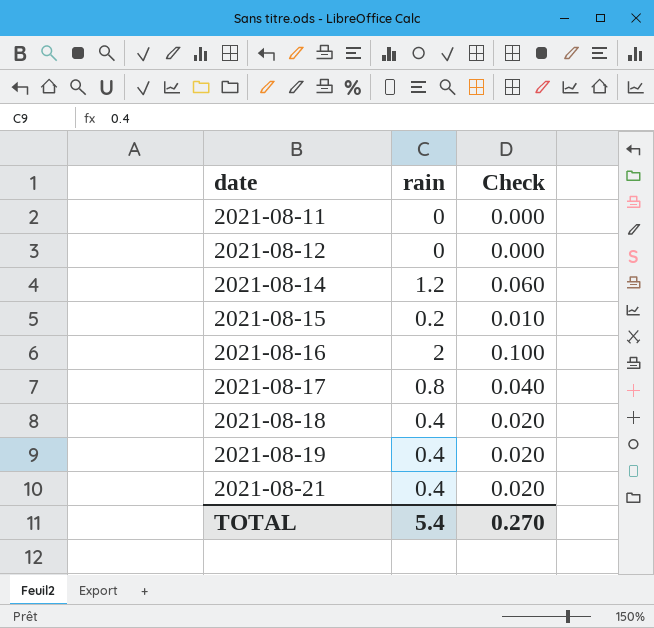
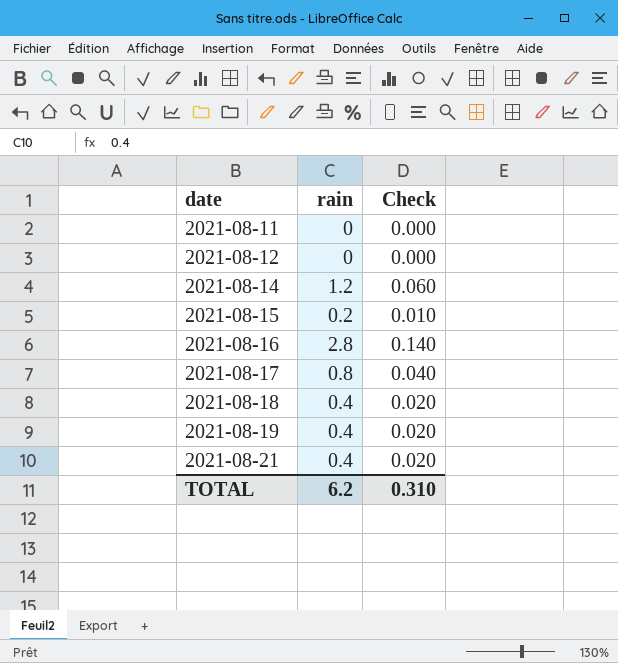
2021-08-16 | rain: 2 -> 2.8
2021-08-16 | Check: 0.100 -> 0.140
TOTAL | rain: 5.4 -> 6.2
TOTAL | Check: 0.270 -> 0.310

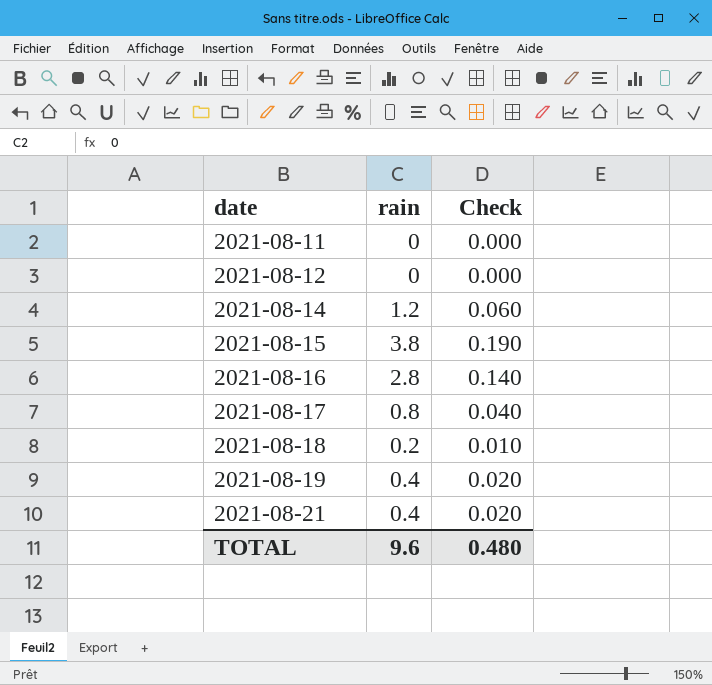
2021-08-15 | rain: 0.2 -> 3.8
2021-08-15 | Check: 0.010 -> 0.190
2021-08-18 | rain: 0.4 -> 0.2
2021-08-18 | Check: 0.020 -> 0.010
TOTAL | rain: 6.2 -> 9.6
TOTAL | Check: 0.310 -> 0.480

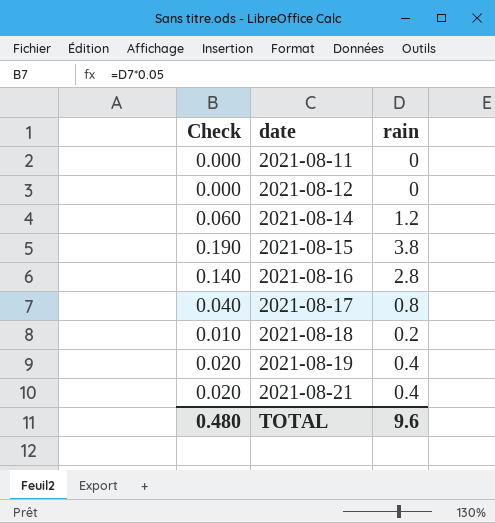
column Check | position: 3 -> 1

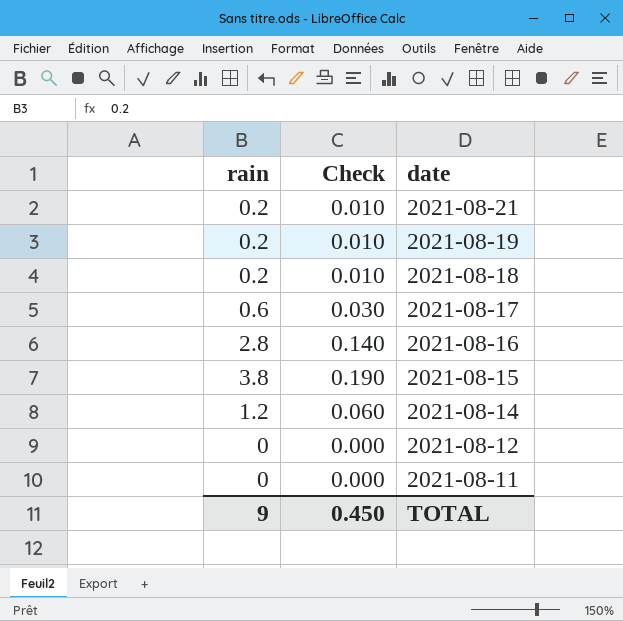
row order: date ascending -> date descending
column rain | position: 3 -> 1
2021-08-21 | rain: 0.4 -> 0.2
2021-08-21 | Check: 0.020 -> 0.010
2021-08-19 | rain: 0.4 -> 0.2
2021-08-19 | Check: 0.020 -> 0.010
2021-08-17 | rain: 0.8 -> 0.6
2021-08-17 | Check: 0.040 -> 0.030
TOTAL | rain: 9.6 -> 9
TOTAL | Check: 0.480 -> 0.450

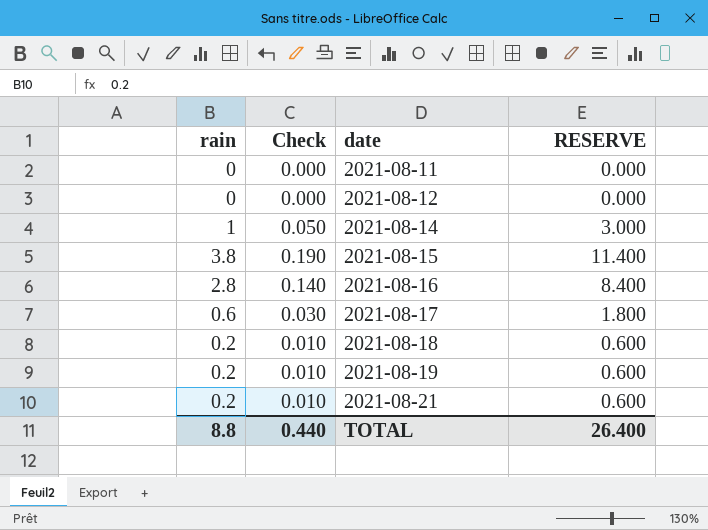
row order: date descending -> date ascending
column RESERVE | formula: none -> [rain] * 3
2021-08-14 | rain: 1.2 -> 1
2021-08-14 | Check: 0.060 -> 0.050
TOTAL | rain: 9 -> 8.8
TOTAL | Check: 0.450 -> 0.440

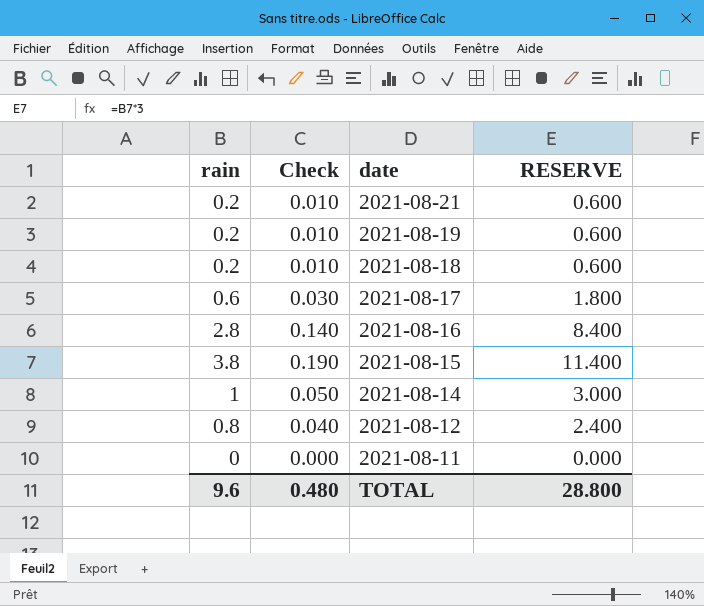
row order: date ascending -> date descending
2021-08-12 | rain: 0 -> 0.8
2021-08-12 | Check: 0.000 -> 0.040
2021-08-12 | RESERVE: 0.000 -> 2.400
TOTAL | rain: 8.8 -> 9.6
TOTAL | Check: 0.440 -> 0.480
TOTAL | RESERVE: 26.400 -> 28.800

